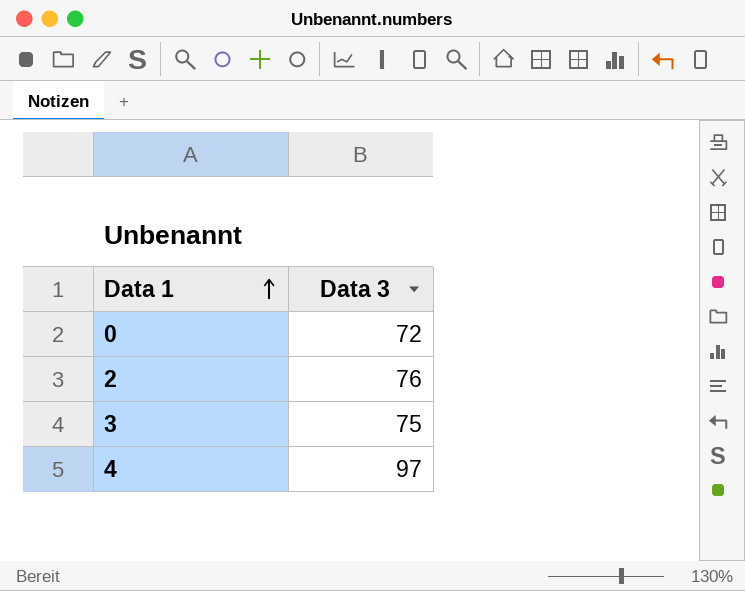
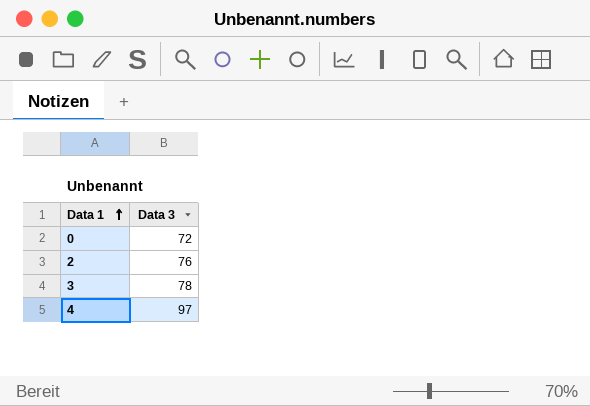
3 | Data 3: 75 -> 78

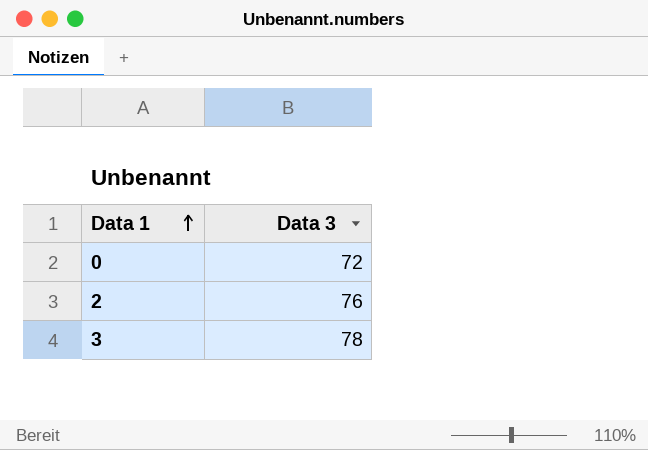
row 4: 97 -> none

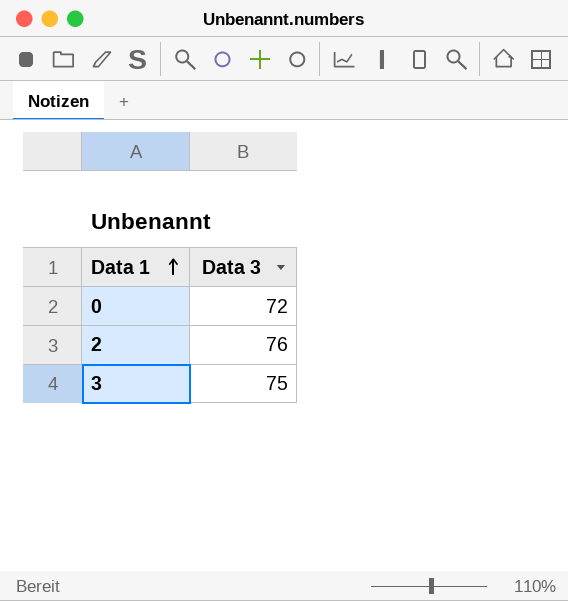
3 | Data 3: 78 -> 75

